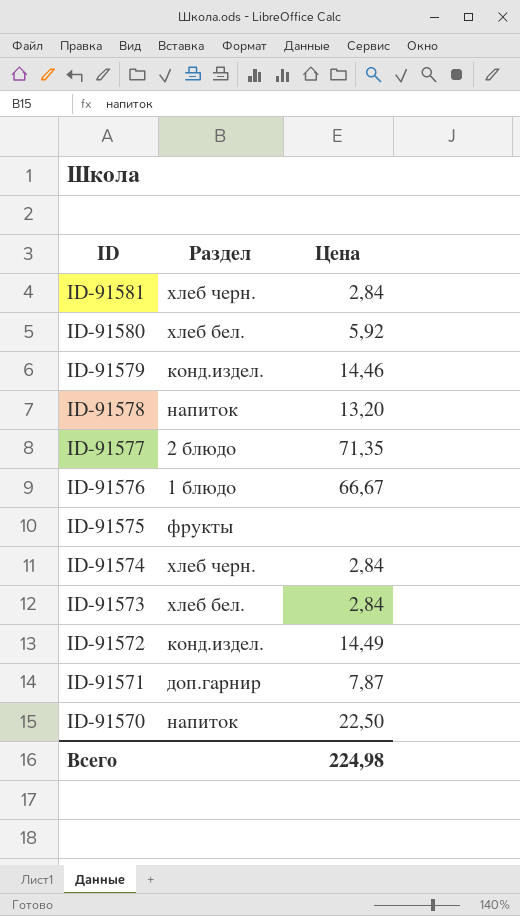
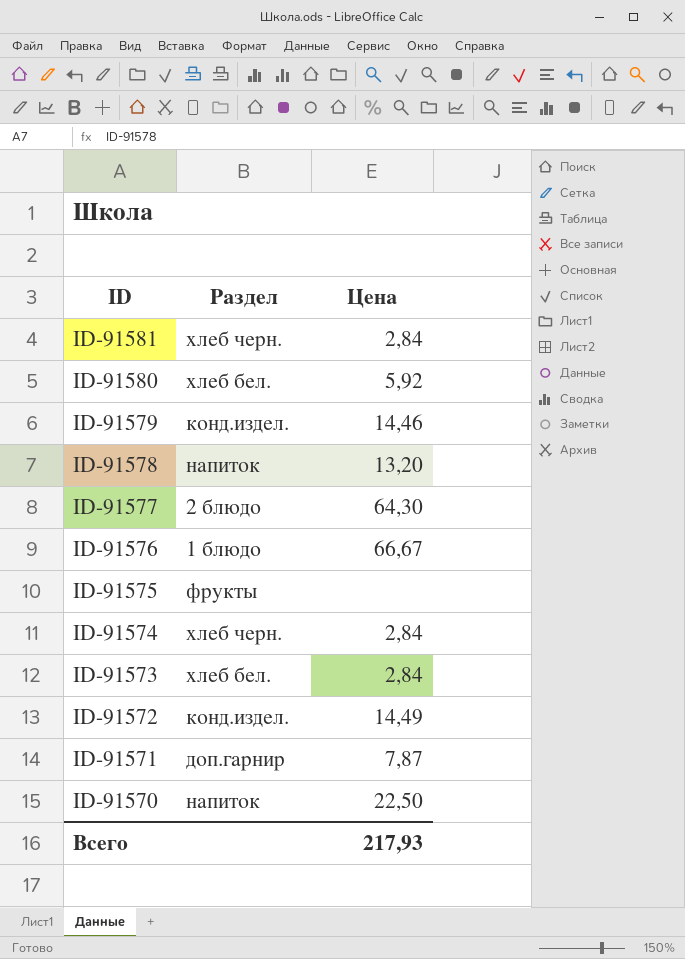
ID-91577 | Цена: 71,35 -> 64,30
Всего | Цена: 224,98 -> 217,93

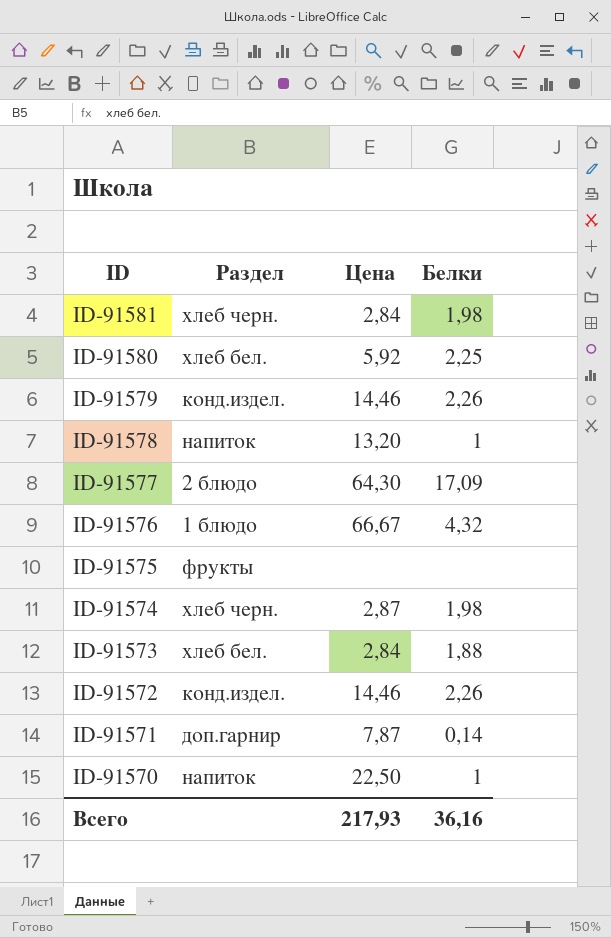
column Белки | position: none -> 4
ID-91574 | Цена: 2,84 -> 2,87
ID-91572 | Цена: 14,49 -> 14,46

